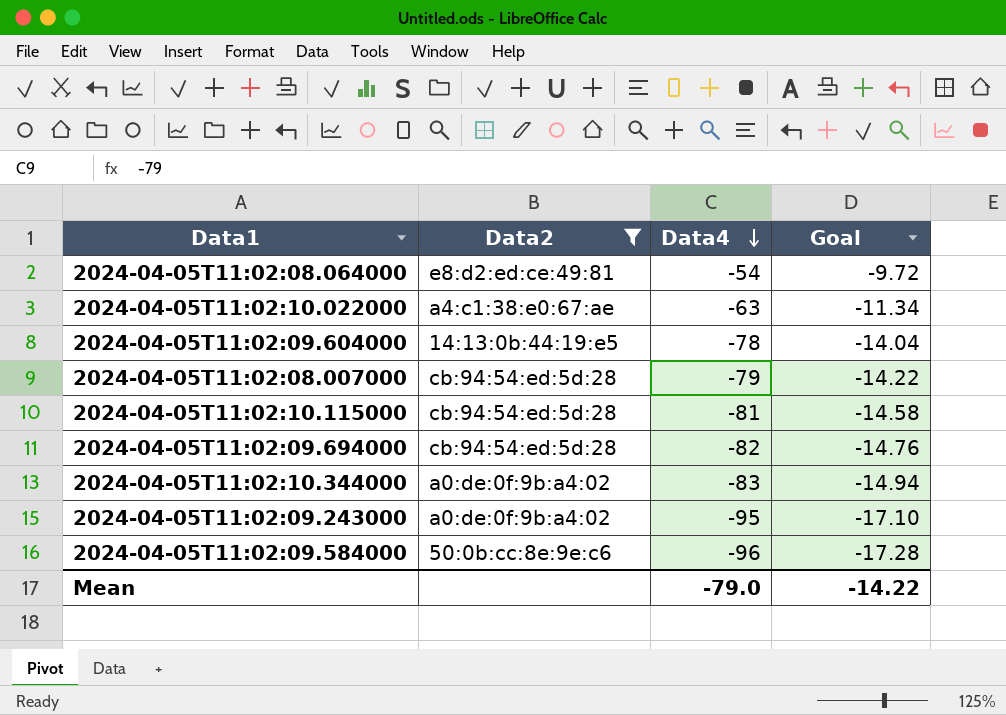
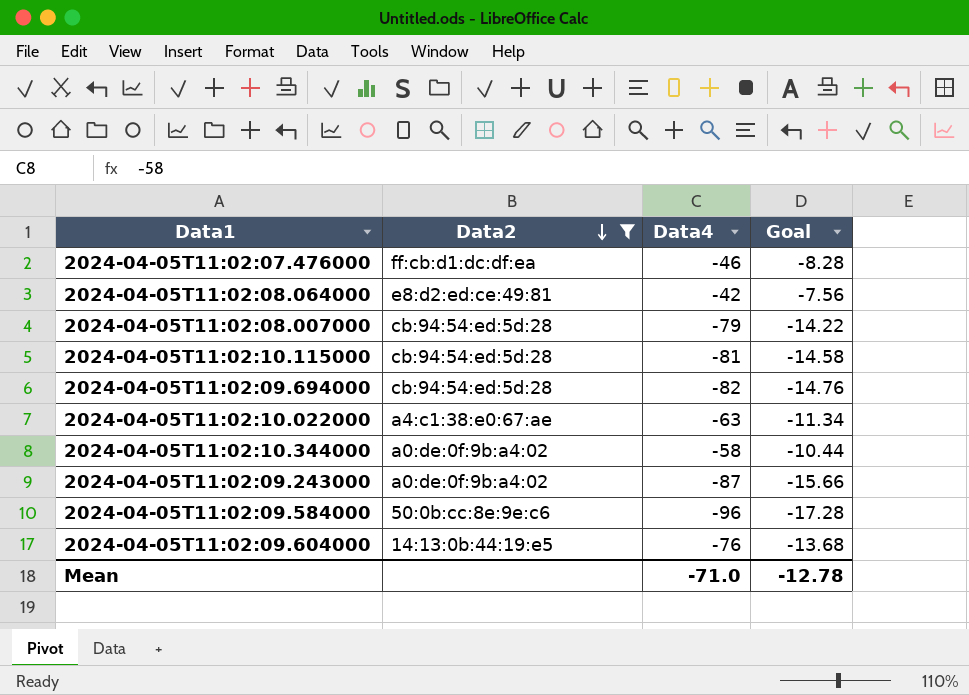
row order: Data4 descending -> Data2 descending
row 2024-04-05T11:02:07.476000: none -> ff:cb:d1:dc:df:ea | -46 | -8.28
2024-04-05T11:02:08.064000 | Data4: -54 -> -42
2024-04-05T11:02:08.064000 | Goal: -9.72 -> -7.56
2024-04-05T11:02:10.344000 | Data4: -83 -> -58
2024-04-05T11:02:10.344000 | Goal: -14.94 -> -10.44
2024-04-05T11:02:09.243000 | Data4: -95 -> -87
2024-04-05T11:02:09.243000 | Goal: -17.10 -> -15.66
2024-04-05T11:02:09.604000 | Data4: -78 -> -76
2024-04-05T11:02:09.604000 | Goal: -14.04 -> -13.68
Mean | Data4: -79.0 -> -71.0
Mean | Goal: -14.22 -> -12.78

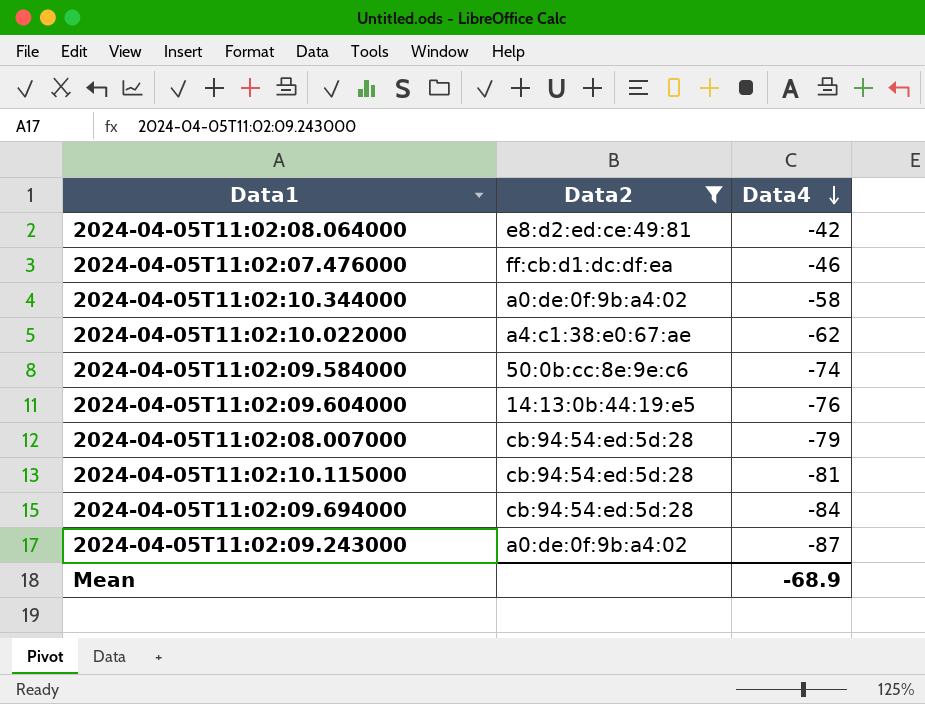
row order: Data2 descending -> Data4 descending
column Goal | formula: [Data4] * 0.18 -> none
2024-04-05T11:02:10.022000 | Data4: -63 -> -62
2024-04-05T11:02:09.584000 | Data4: -96 -> -74
2024-04-05T11:02:09.694000 | Data4: -82 -> -84
Mean | Data4: -71.0 -> -68.9

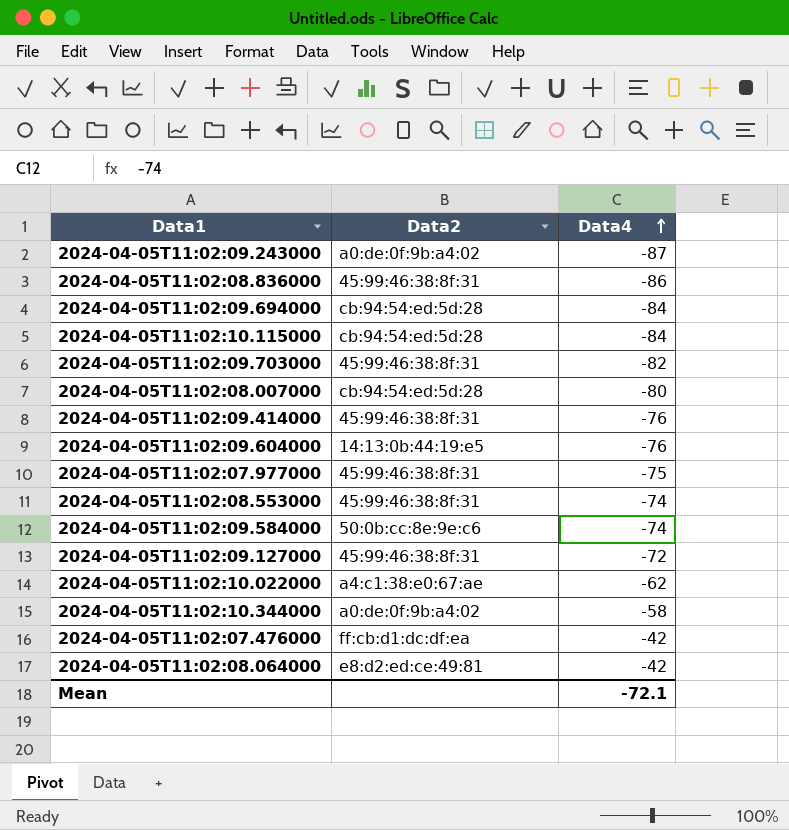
filter: Data2 != 45:99:46:38:8f:31 -> none
row order: Data4 descending -> Data4 ascending
2024-04-05T11:02:10.115000 | Data4: -81 -> -84
2024-04-05T11:02:08.007000 | Data4: -79 -> -80
2024-04-05T11:02:07.476000 | Data4: -46 -> -42
Mean | Data4: -68.9 -> -72.1

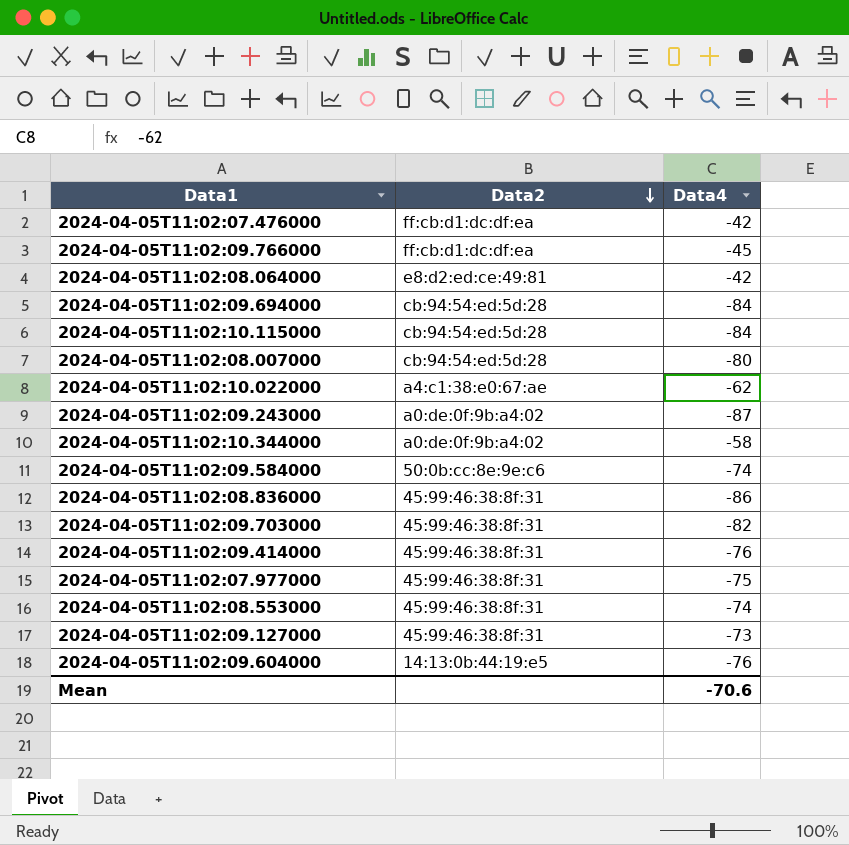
row order: Data4 ascending -> Data2 descending
row 2024-04-05T11:02:09.766000: none -> ff:cb:d1:dc:df:ea | -45
2024-04-05T11:02:09.127000 | Data4: -72 -> -73
Mean | Data4: -72.1 -> -70.6

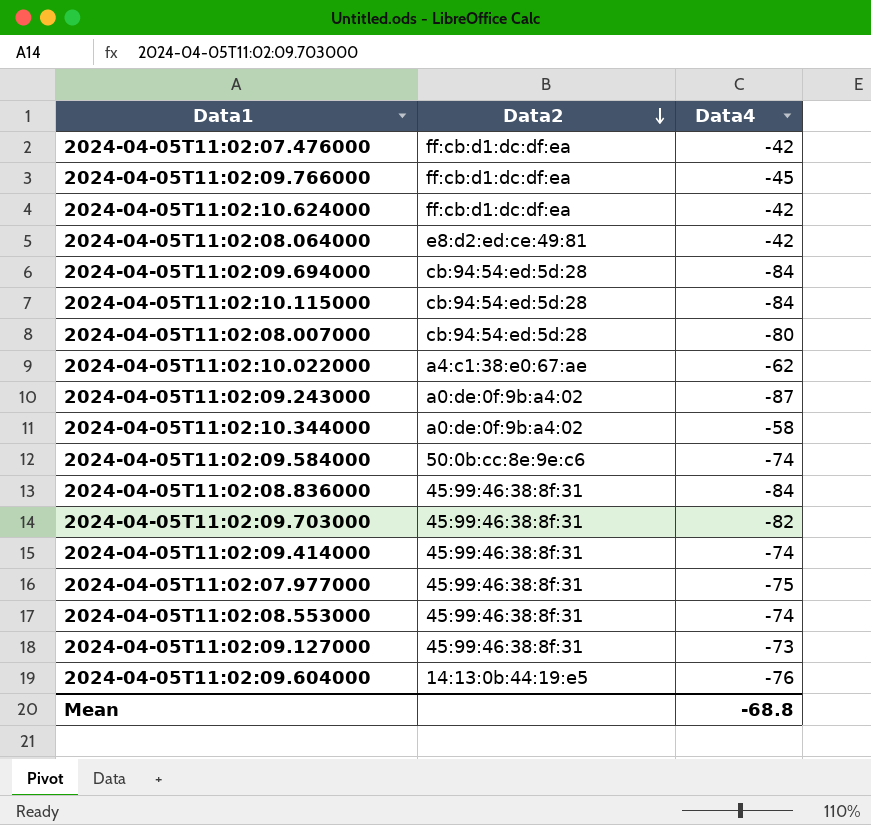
row 2024-04-05T11:02:10.624000: none -> ff:cb:d1:dc:df:ea | -42
2024-04-05T11:02:08.836000 | Data4: -86 -> -84
2024-04-05T11:02:09.414000 | Data4: -76 -> -74
Mean | Data4: -70.6 -> -68.8

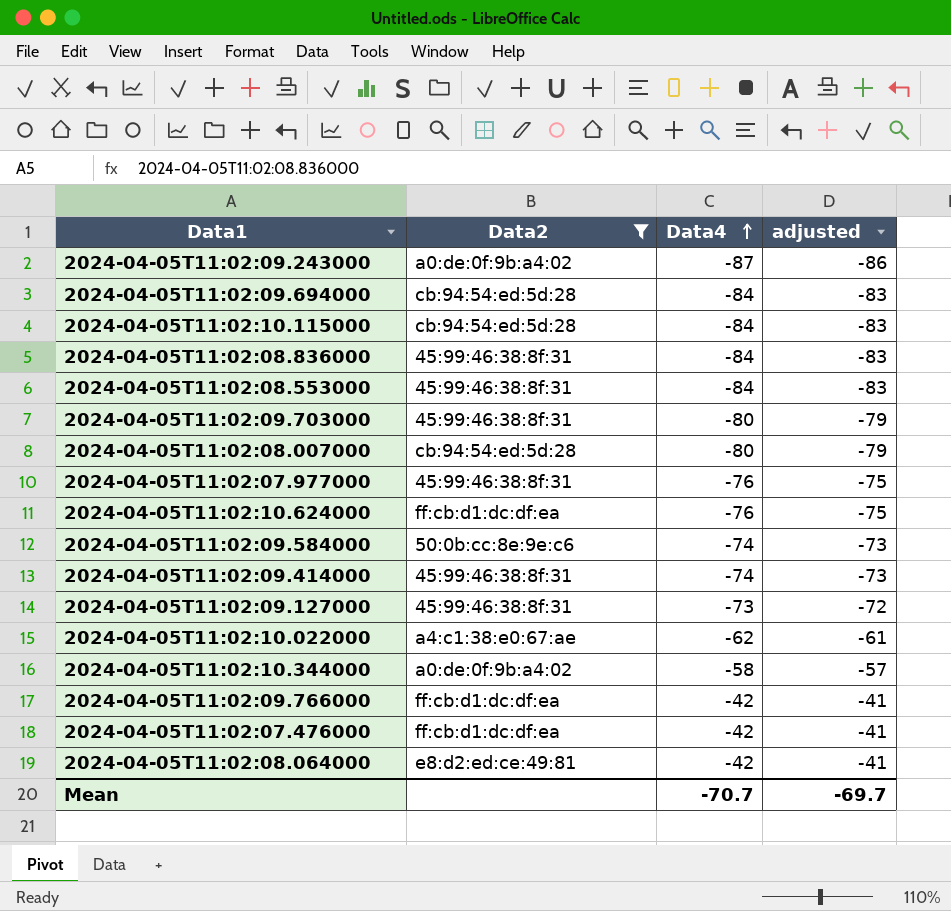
filter: none -> Data2 != 14:13:0b:44:19:e5
row order: Data2 descending -> Data4 ascending
column adjusted | formula: none -> [Data4] + 1
2024-04-05T11:02:08.553000 | Data4: -74 -> -84
2024-04-05T11:02:09.703000 | Data4: -82 -> -80
2024-04-05T11:02:07.977000 | Data4: -75 -> -76
2024-04-05T11:02:10.624000 | Data4: -42 -> -76
2024-04-05T11:02:09.766000 | Data4: -45 -> -42
Mean | Data4: -68.8 -> -70.7

